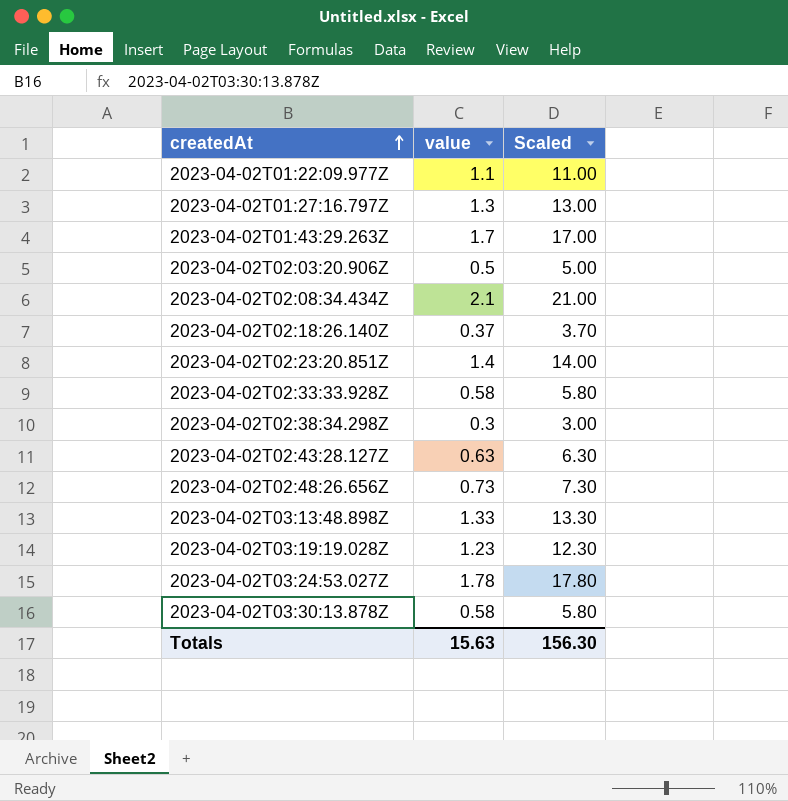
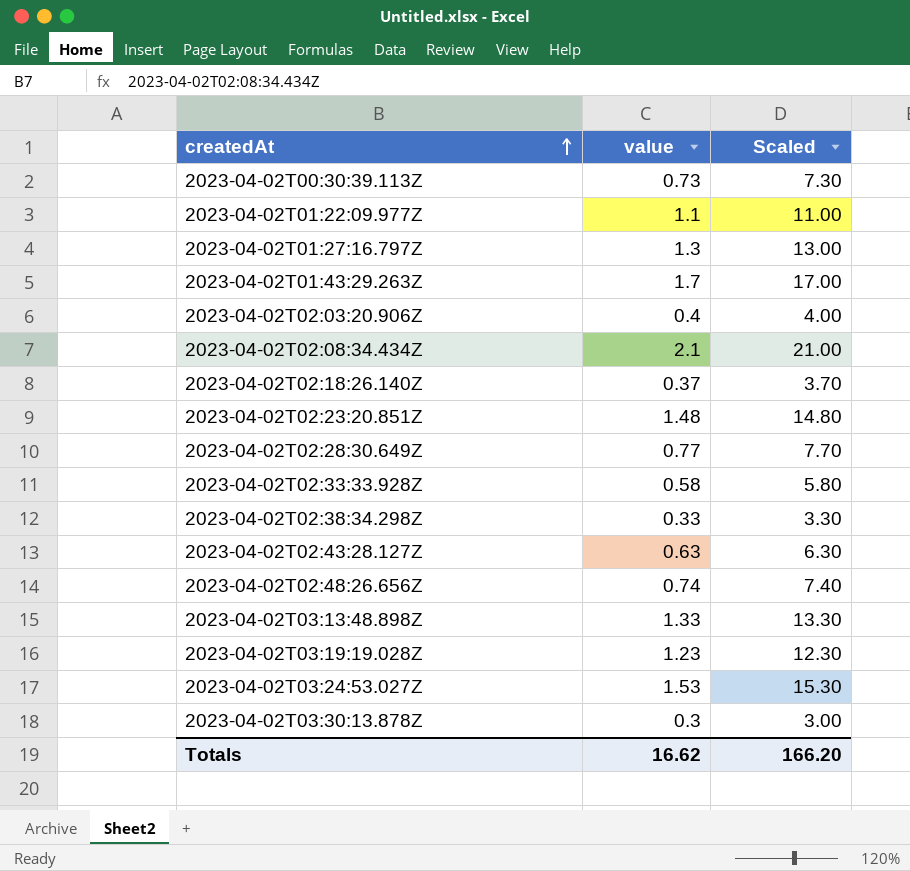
row 2023-04-02T00:30:39.113Z: none -> 0.73 | 7.30
2023-04-02T02:03:20.906Z | value: 0.5 -> 0.4
2023-04-02T02:03:20.906Z | Scaled: 5.00 -> 4.00
2023-04-02T02:23:20.851Z | value: 1.4 -> 1.48
2023-04-02T02:23:20.851Z | Scaled: 14.00 -> 14.80
row 2023-04-02T02:28:30.649Z: none -> 0.77 | 7.70
2023-04-02T02:38:34.298Z | value: 0.3 -> 0.33
2023-04-02T02:38:34.298Z | Scaled: 3.00 -> 3.30
2023-04-02T02:48:26.656Z | value: 0.73 -> 0.74
2023-04-02T02:48:26.656Z | Scaled: 7.30 -> 7.40
2023-04-02T03:24:53.027Z | value: 1.78 -> 1.53
2023-04-02T03:24:53.027Z | Scaled: 17.80 -> 15.30
2023-04-02T03:30:13.878Z | value: 0.58 -> 0.3
2023-04-02T03:30:13.878Z | Scaled: 5.80 -> 3.00
Totals | value: 15.63 -> 16.62
Totals | Scaled: 156.30 -> 166.20

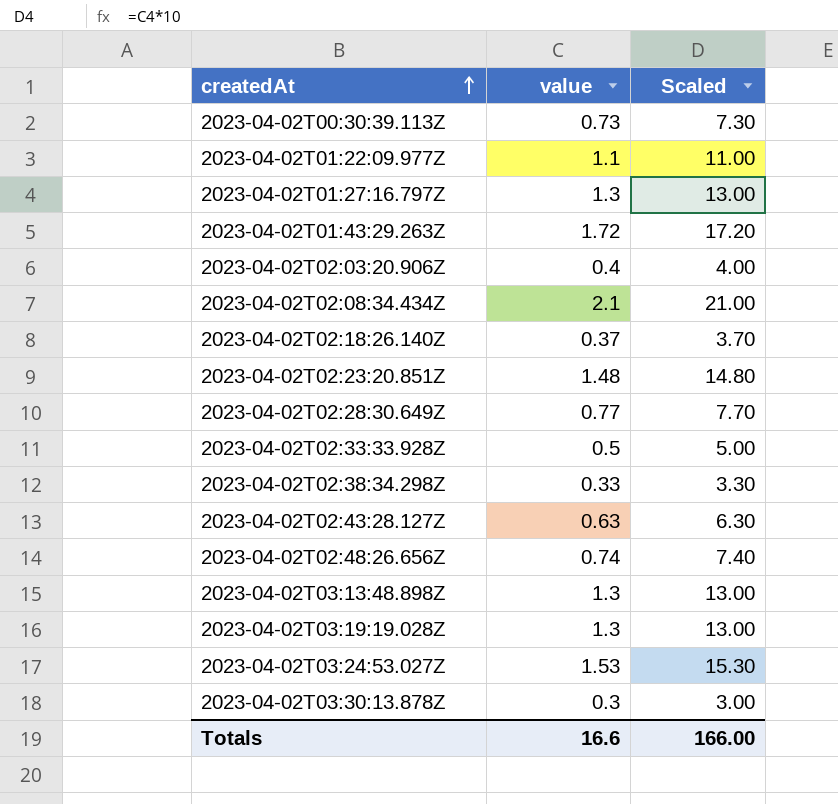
2023-04-02T01:43:29.263Z | value: 1.7 -> 1.72
2023-04-02T01:43:29.263Z | Scaled: 17.00 -> 17.20
2023-04-02T02:33:33.928Z | value: 0.58 -> 0.5
2023-04-02T02:33:33.928Z | Scaled: 5.80 -> 5.00
2023-04-02T03:13:48.898Z | value: 1.33 -> 1.3
2023-04-02T03:13:48.898Z | Scaled: 13.30 -> 13.00
2023-04-02T03:19:19.028Z | value: 1.23 -> 1.3
2023-04-02T03:19:19.028Z | Scaled: 12.30 -> 13.00
Totals | value: 16.62 -> 16.6
Totals | Scaled: 166.20 -> 166.00

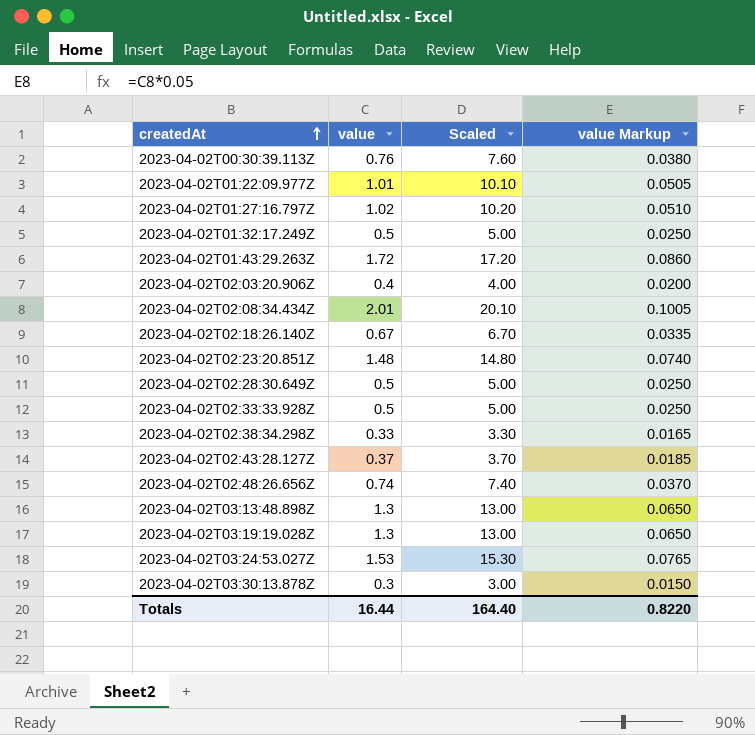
column value Markup | formula: none -> [value] * 0.05
2023-04-02T00:30:39.113Z | value: 0.73 -> 0.76
2023-04-02T00:30:39.113Z | Scaled: 7.30 -> 7.60
2023-04-02T01:22:09.977Z | value: 1.1 -> 1.01
2023-04-02T01:22:09.977Z | Scaled: 11.00 -> 10.10
2023-04-02T01:27:16.797Z | value: 1.3 -> 1.02
2023-04-02T01:27:16.797Z | Scaled: 13.00 -> 10.20
row 2023-04-02T01:32:17.249Z: none -> 0.5 | 5.00 | 0.0250
2023-04-02T02:08:34.434Z | value: 2.1 -> 2.01
2023-04-02T02:08:34.434Z | Scaled: 21.00 -> 20.10
2023-04-02T02:18:26.140Z | value: 0.37 -> 0.67
2023-04-02T02:18:26.140Z | Scaled: 3.70 -> 6.70
2023-04-02T02:28:30.649Z | value: 0.77 -> 0.5
2023-04-02T02:28:30.649Z | Scaled: 7.70 -> 5.00
2023-04-02T02:43:28.127Z | value: 0.63 -> 0.37
2023-04-02T02:43:28.127Z | Scaled: 6.30 -> 3.70
Totals | value: 16.6 -> 16.44
Totals | Scaled: 166.00 -> 164.40

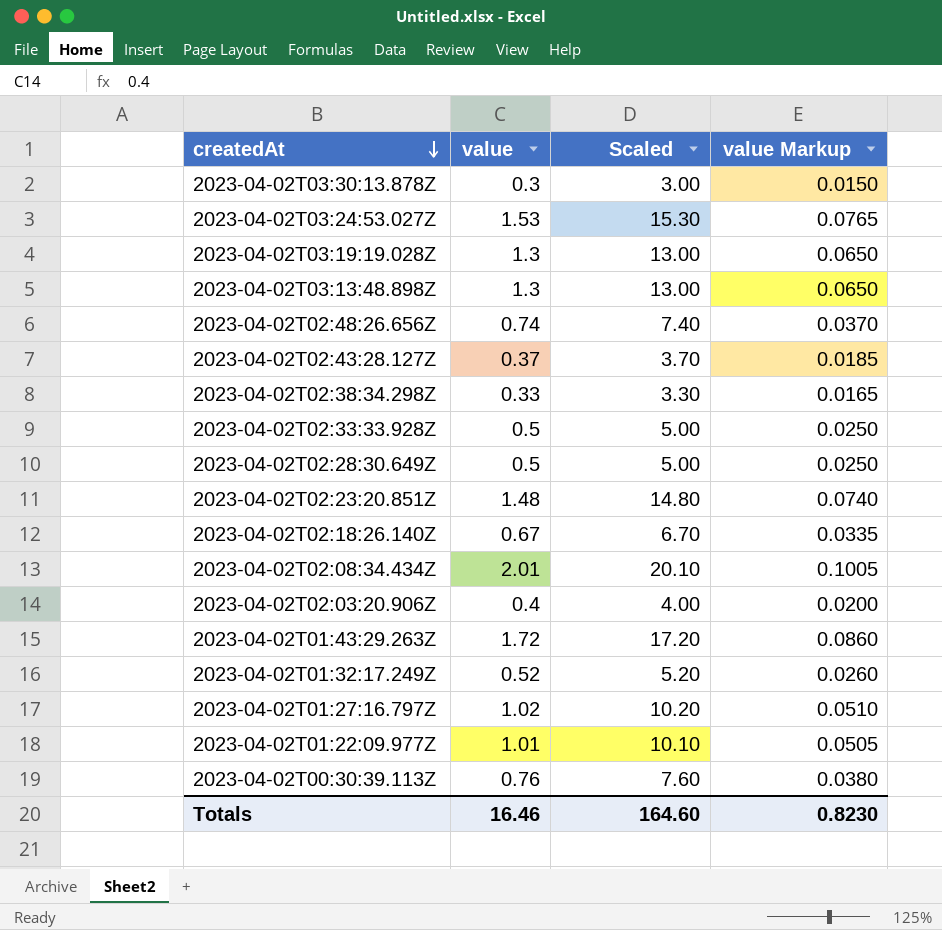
row order: createdAt ascending -> createdAt descending
2023-04-02T01:32:17.249Z | value: 0.5 -> 0.52
2023-04-02T01:32:17.249Z | Scaled: 5.00 -> 5.20
2023-04-02T01:32:17.249Z | value Markup: 0.0250 -> 0.0260
Totals | value: 16.44 -> 16.46
Totals | Scaled: 164.40 -> 164.60
Totals | value Markup: 0.8220 -> 0.8230

